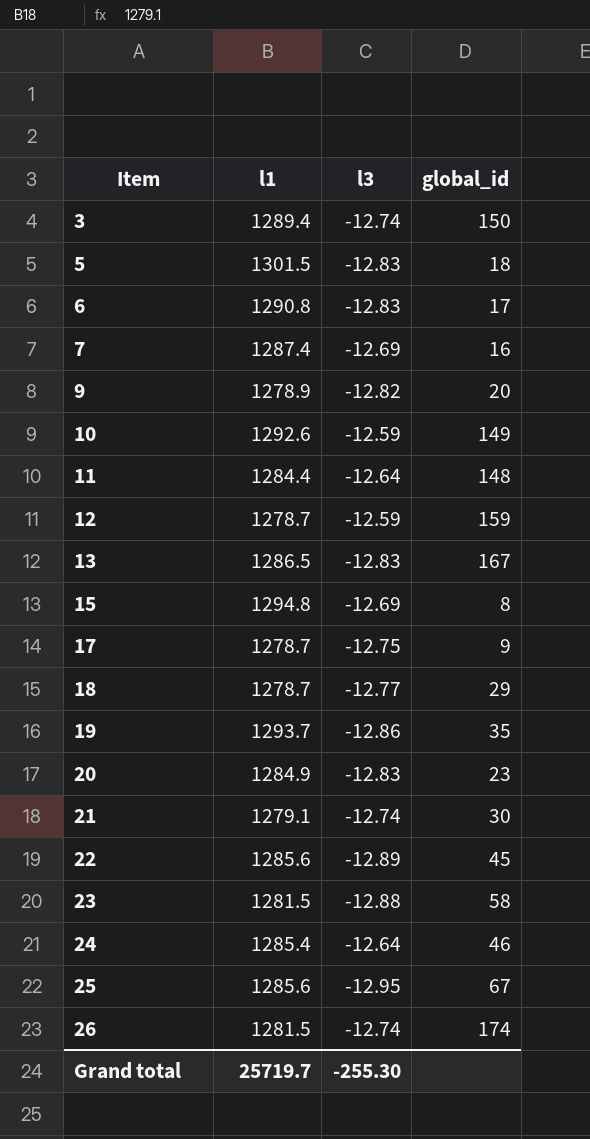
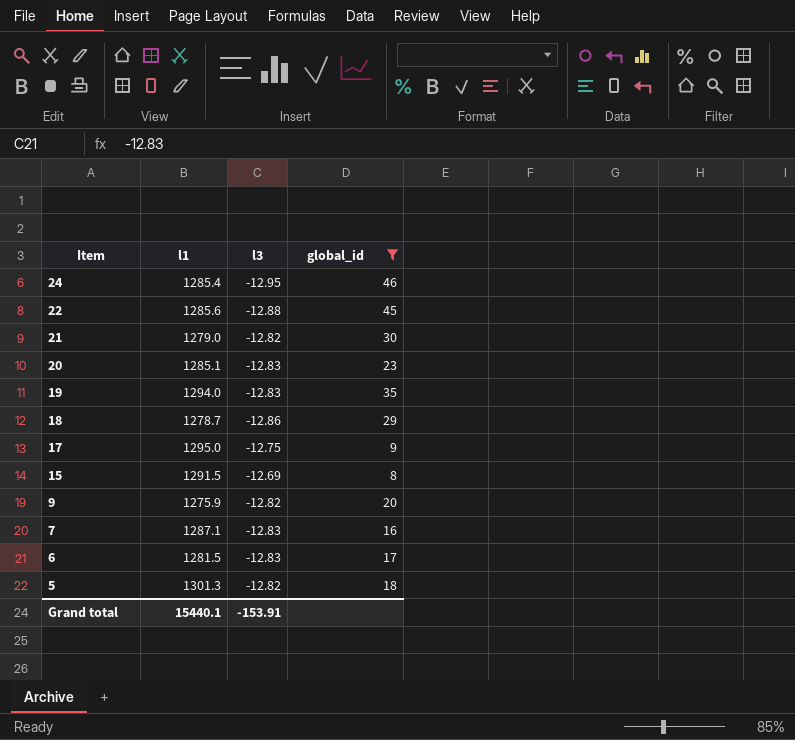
filter: none -> global_id <= 46
row order: Item ascending -> Item descending
24 | l3: -12.64 -> -12.95
22 | l3: -12.89 -> -12.88
21 | l1: 1279.1 -> 1279.0
21 | l3: -12.74 -> -12.82
20 | l1: 1284.9 -> 1285.1
19 | l1: 1293.7 -> 1294.0
19 | l3: -12.86 -> -12.83
18 | l3: -12.77 -> -12.86
17 | l1: 1278.7 -> 1295.0
15 | l1: 1294.8 -> 1291.5
9 | l1: 1278.9 -> 1275.9
7 | l1: 1287.4 -> 1287.1
7 | l3: -12.69 -> -12.83
6 | l1: 1290.8 -> 1281.5
5 | l1: 1301.5 -> 1301.3
5 | l3: -12.83 -> -12.82
Grand total | l1: 25719.7 -> 15440.1
Grand total | l3: -255.30 -> -153.91

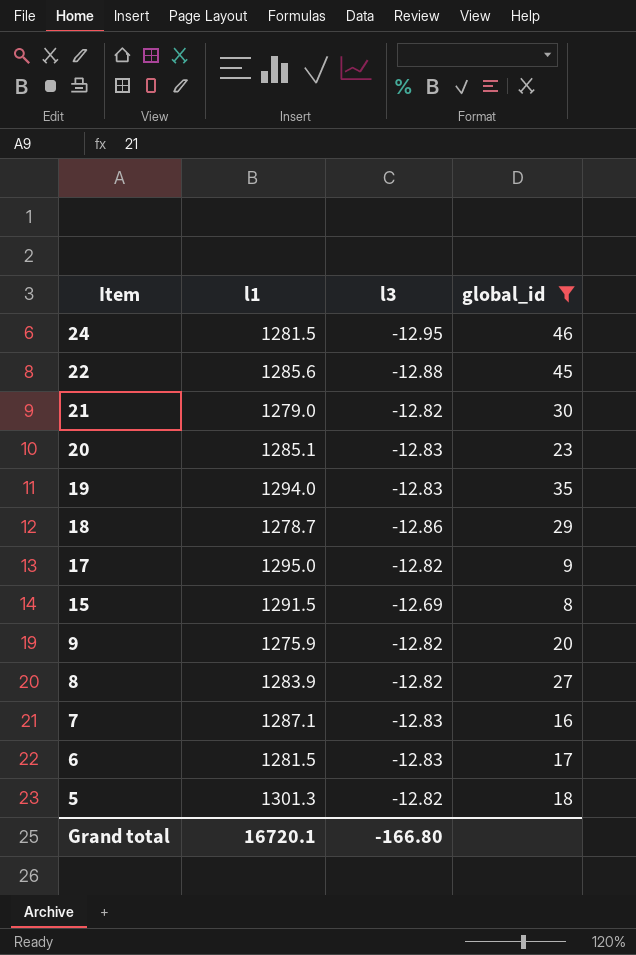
24 | l1: 1285.4 -> 1281.5
17 | l3: -12.75 -> -12.82
row 8: none -> 1283.9 | -12.82 | 27
Grand total | l1: 15440.1 -> 16720.1
Grand total | l3: -153.91 -> -166.80

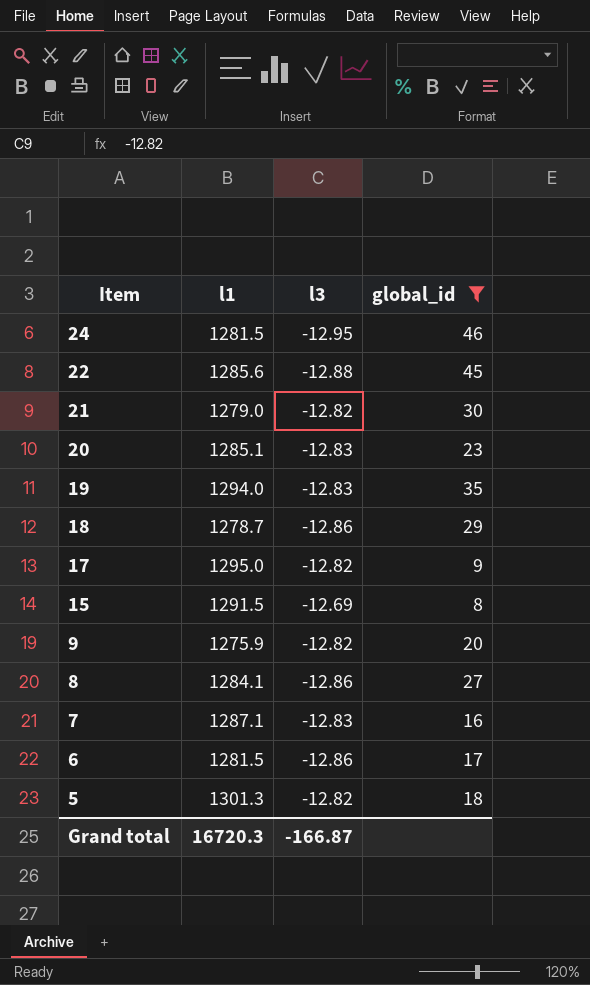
8 | l1: 1283.9 -> 1284.1
8 | l3: -12.82 -> -12.86
6 | l3: -12.83 -> -12.86
Grand total | l1: 16720.1 -> 16720.3
Grand total | l3: -166.80 -> -166.87

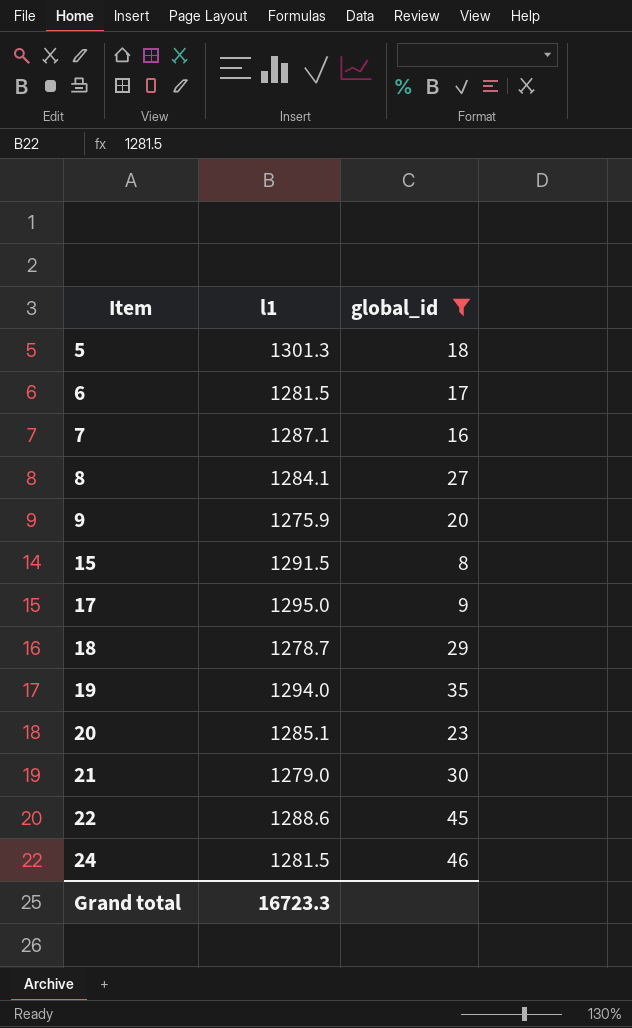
row order: Item descending -> Item ascending
column l3 | position: 3 -> none
22 | l1: 1285.6 -> 1288.6
Grand total | l1: 16720.3 -> 16723.3

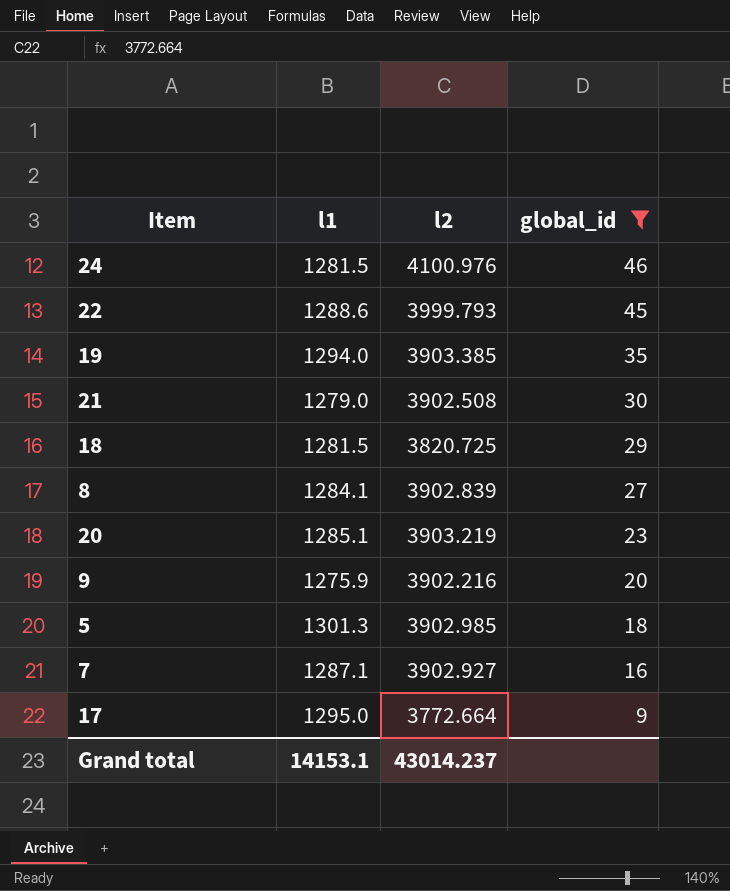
row order: Item ascending -> global_id descending
column l2 | position: none -> 3
row 6: 1281.5 | 17 -> none
row 15: 1291.5 | 8 -> none
18 | l1: 1278.7 -> 1281.5
Grand total | l1: 16723.3 -> 14153.1

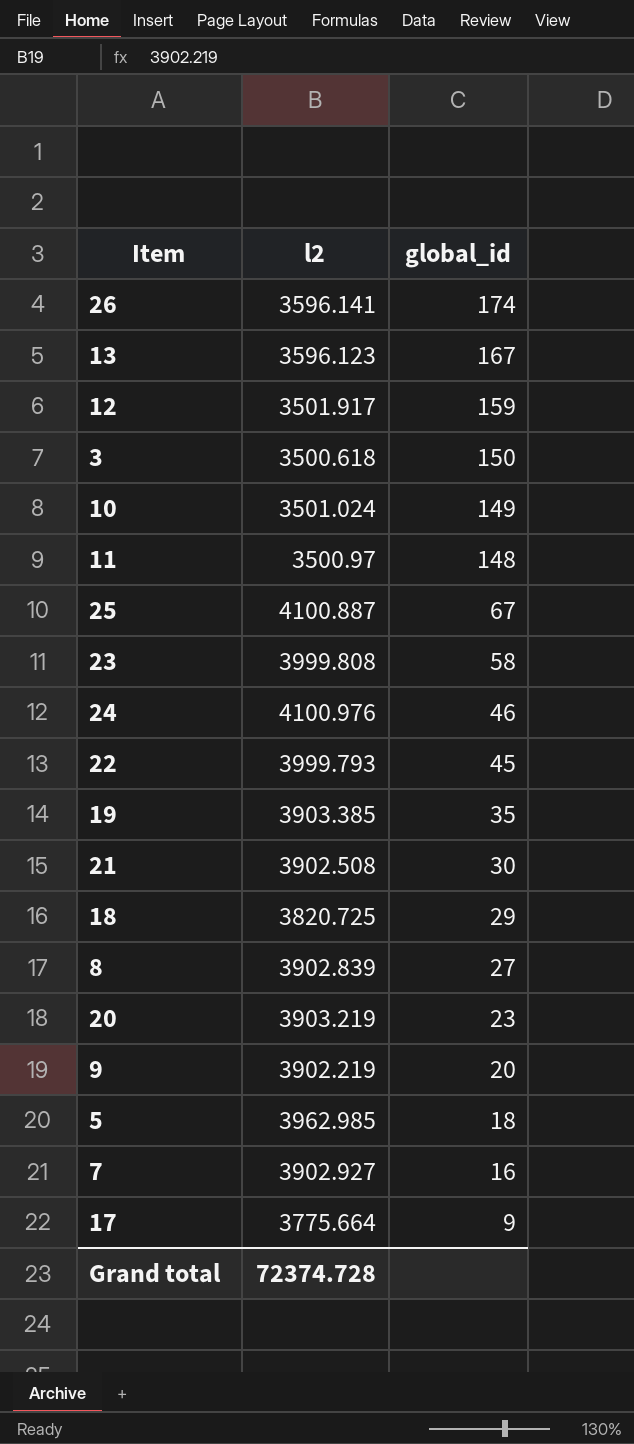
filter: global_id <= 46 -> none
column l1 | position: 2 -> none
9 | l2: 3902.216 -> 3902.219
5 | l2: 3902.985 -> 3962.985
17 | l2: 3772.664 -> 3775.664
Grand total | l2: 43014.237 -> 72374.728

